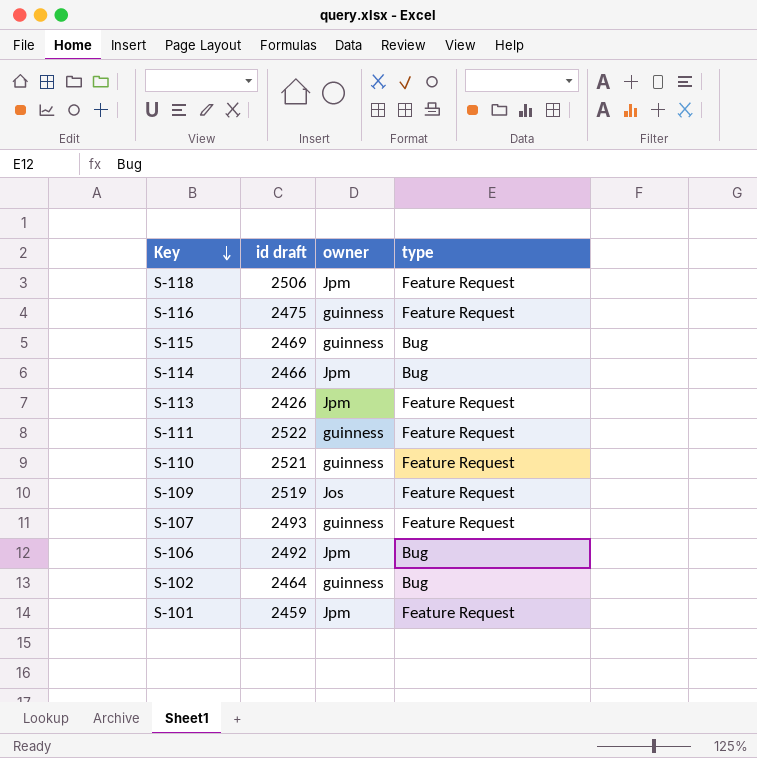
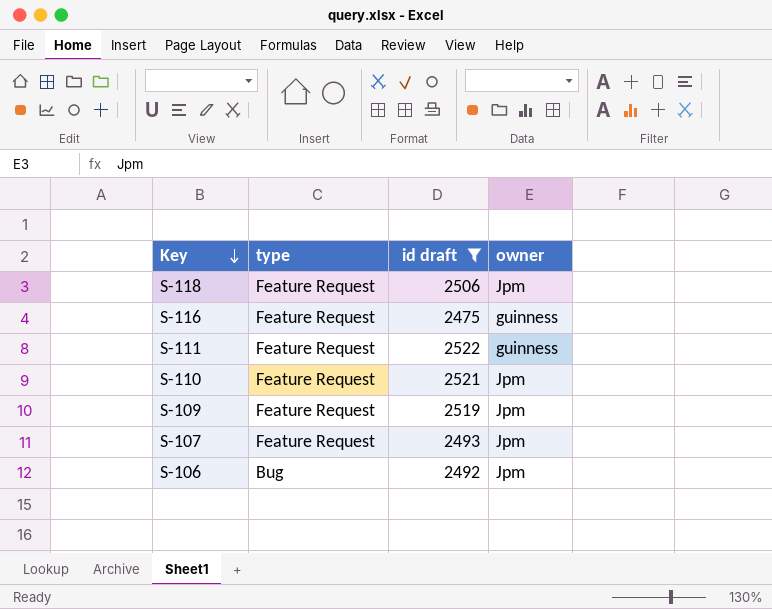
filter: none -> id draft >= 2475
column type | position: 4 -> 2
S-110 | owner: guinness -> Jpm
S-109 | owner: Jos -> Jpm
S-107 | owner: guinness -> Jpm

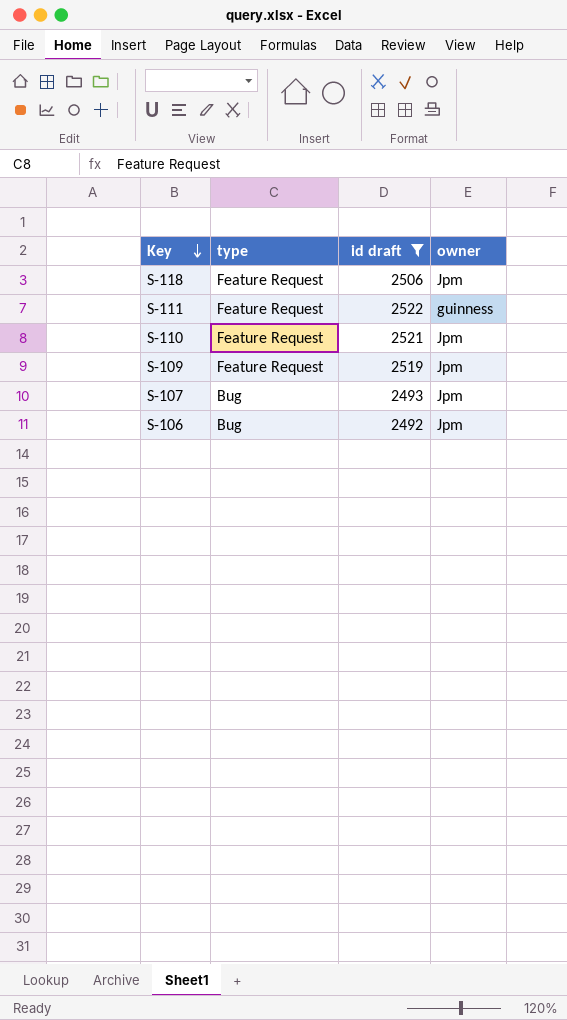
row S-116: Feature Request | 2475 | guinness -> none
S-107 | type: Feature Request -> Bug

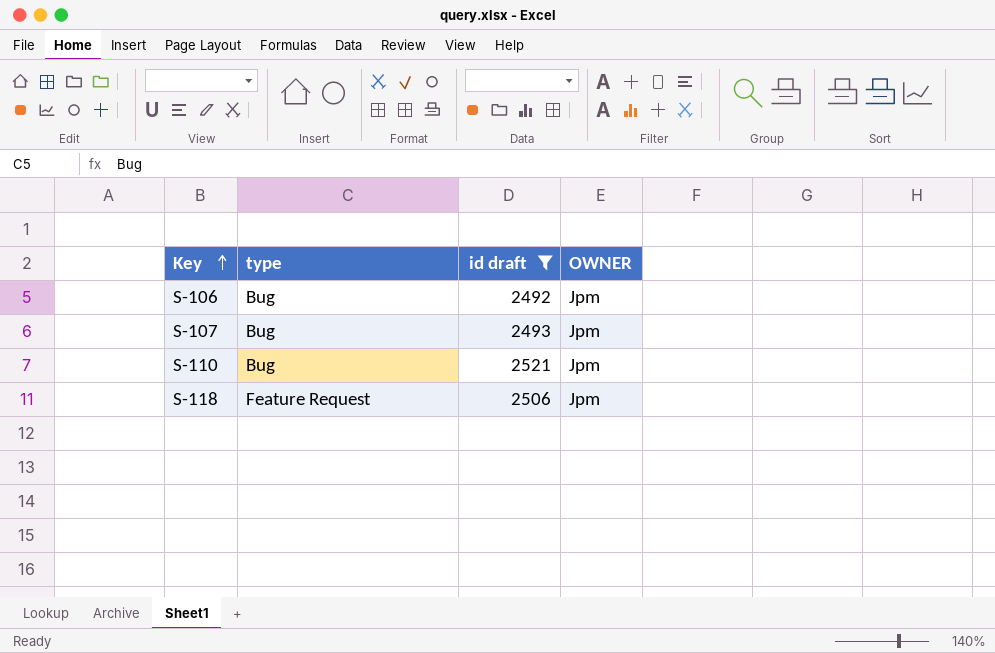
row order: Key descending -> Key ascending
column name: owner -> OWNER
row S-111: Feature Request | 2522 | guinness -> none
row S-109: Feature Request | 2519 | Jpm -> none
S-110 | type: Feature Request -> Bug

